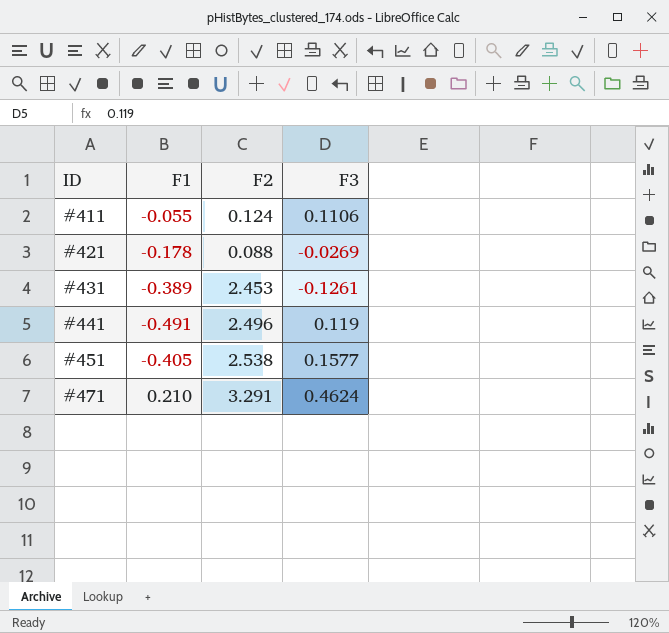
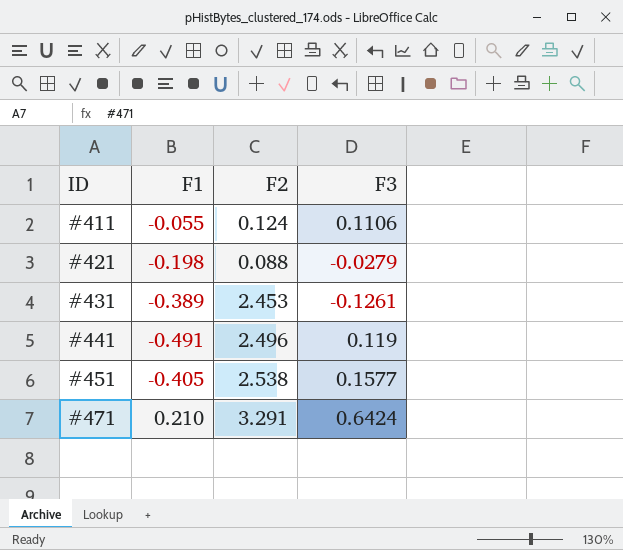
#421 | F1: -0.178 -> -0.198
#421 | F3: -0.0269 -> -0.0279
#471 | F3: 0.4624 -> 0.6424

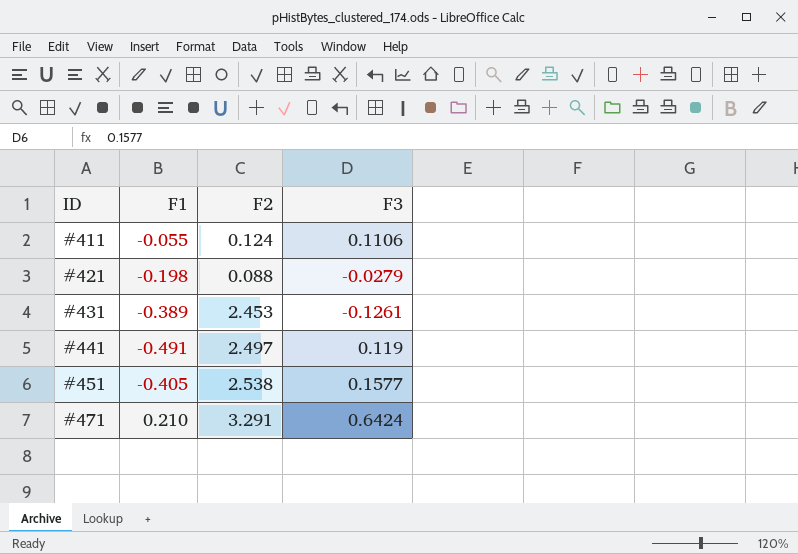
#441 | F2: 2.496 -> 2.497

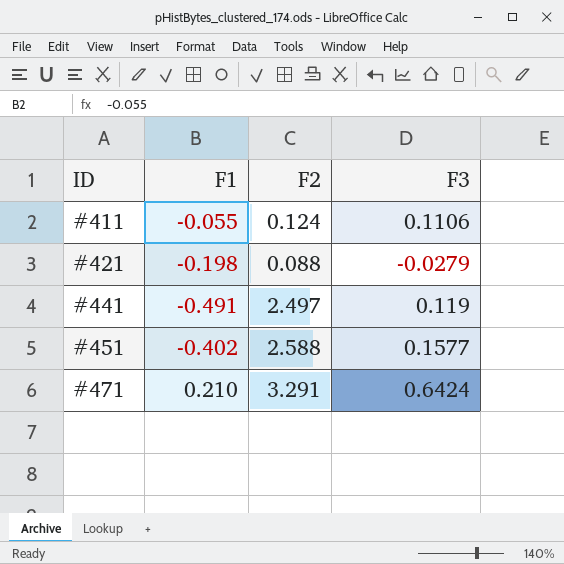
row #431: -0.389 | 2.453 | -0.1261 -> none
#451 | F1: -0.405 -> -0.402
#451 | F2: 2.538 -> 2.588

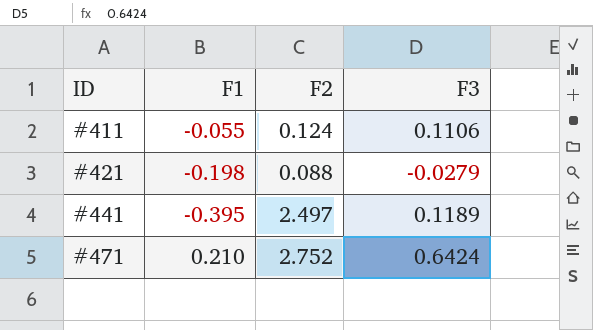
row #451: -0.402 | 2.588 | 0.1577 -> none
#441 | F1: -0.491 -> -0.395
#441 | F3: 0.119 -> 0.1189
#471 | F2: 3.291 -> 2.752

